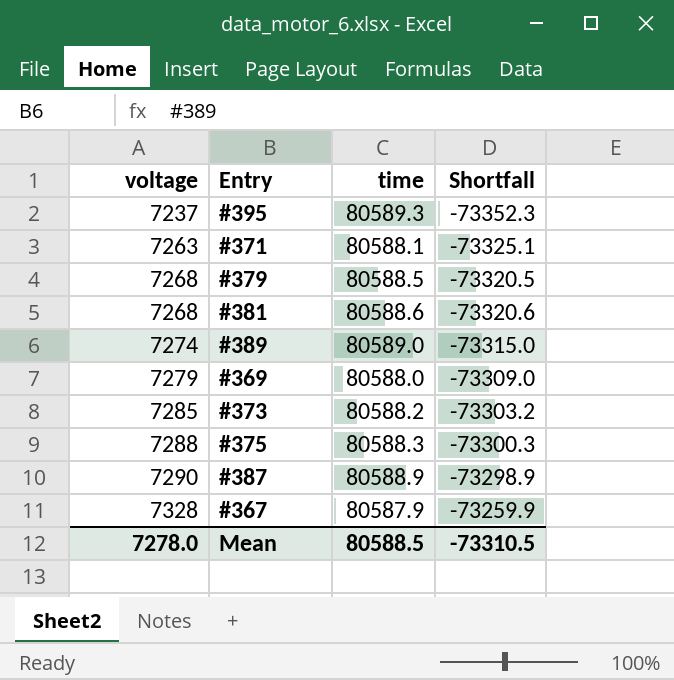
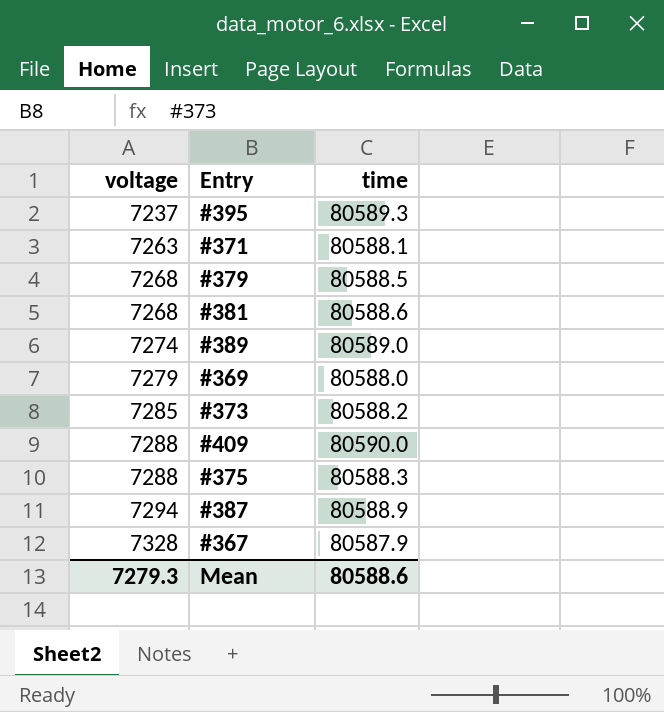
column Shortfall | formula: [voltage] - [time] -> none
row #409: none -> 7288 | 80590.0
#387 | voltage: 7290 -> 7294
Mean | voltage: 7278.0 -> 7279.3
Mean | time: 80588.5 -> 80588.6

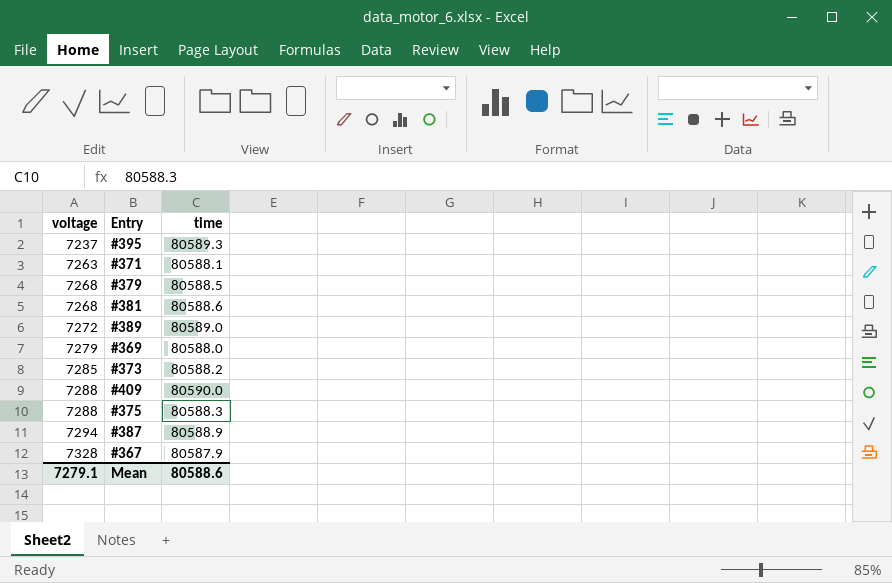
#389 | voltage: 7274 -> 7272
Mean | voltage: 7279.3 -> 7279.1

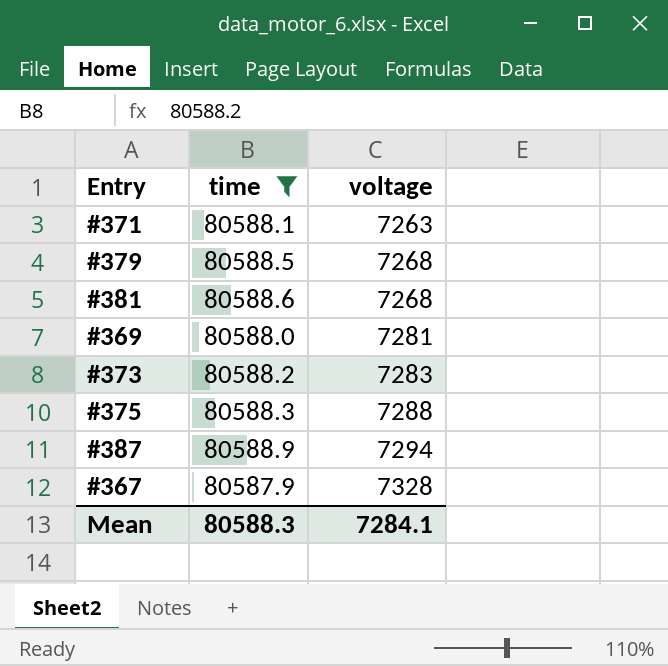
filter: none -> time <= 80588.9
column voltage | position: 1 -> 3
#369 | voltage: 7279 -> 7281
#373 | voltage: 7285 -> 7283
Mean | time: 80588.6 -> 80588.3
Mean | voltage: 7279.1 -> 7284.1

